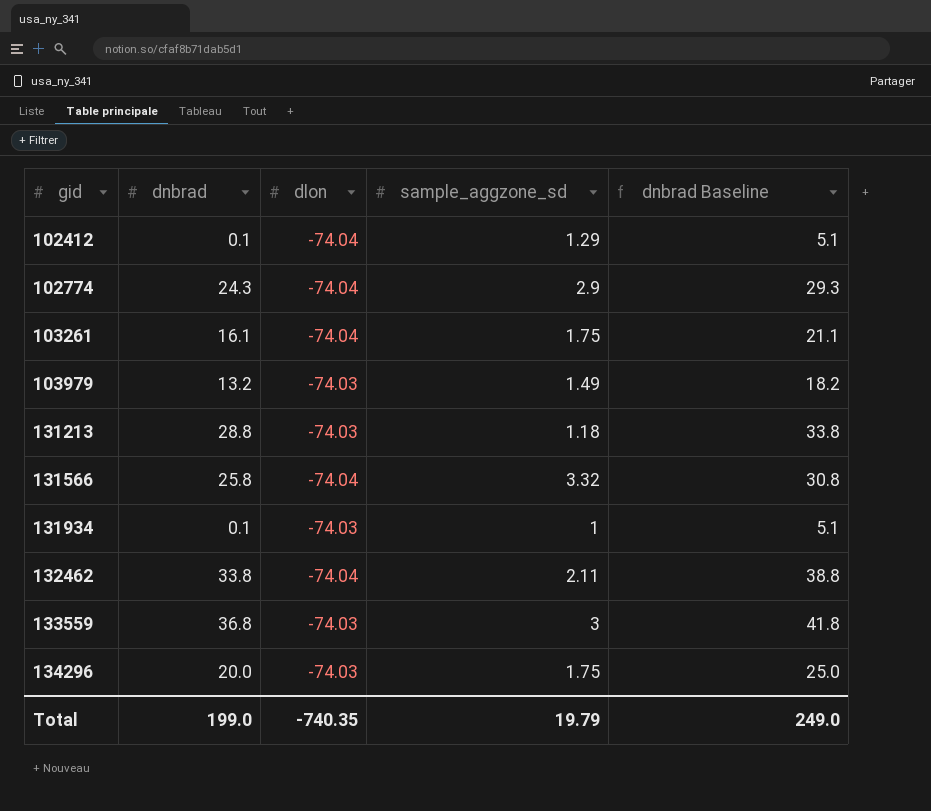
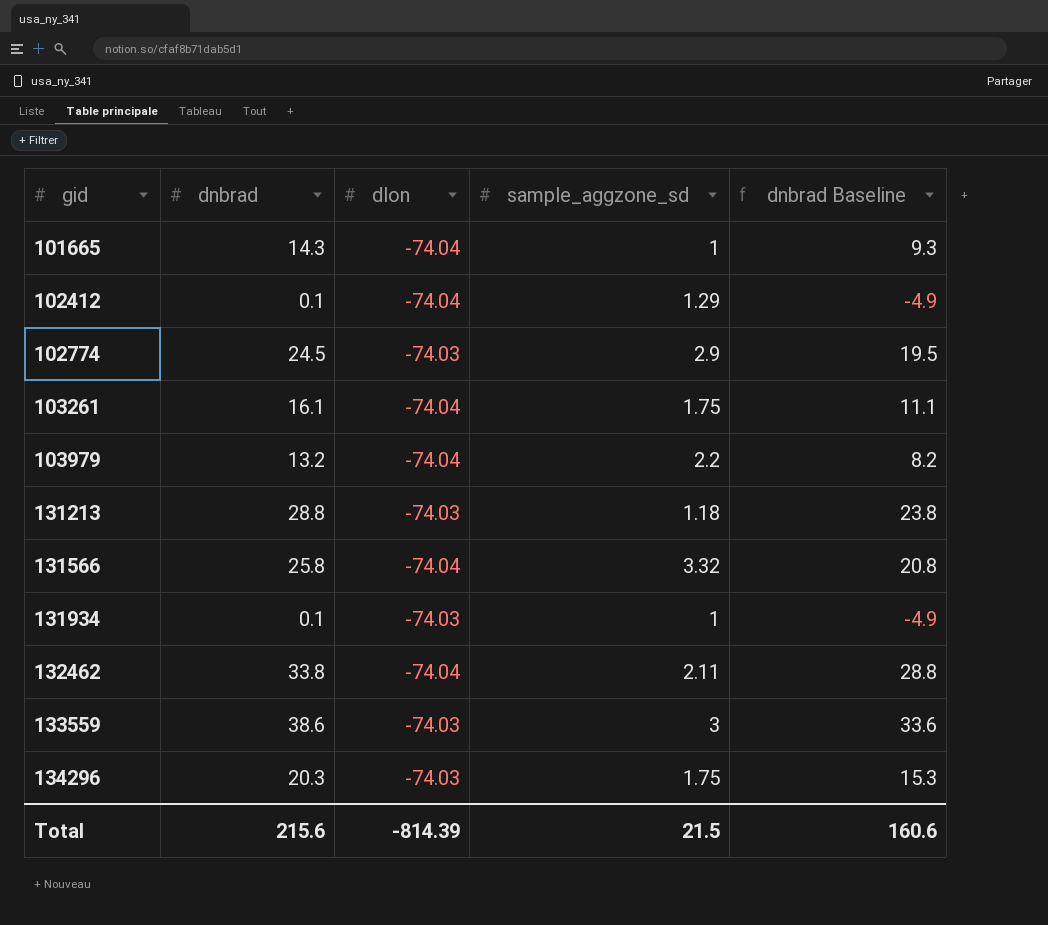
column dnbrad Baseline | formula: [dnbrad] + 5 -> [dnbrad] - 5
row 101665: none -> 14.3 | -74.04 | 1 | 9.3
102774 | dnbrad: 24.3 -> 24.5
102774 | dlon: -74.04 -> -74.03
103979 | dlon: -74.03 -> -74.04
103979 | sample_aggzone_sd: 1.49 -> 2.2
133559 | dnbrad: 36.8 -> 38.6
134296 | dnbrad: 20.0 -> 20.3
Total | dnbrad: 199.0 -> 215.6
Total | dlon: -740.35 -> -814.39
Total | sample_aggzone_sd: 19.79 -> 21.5
Total | dnbrad Baseline: 249.0 -> 160.6

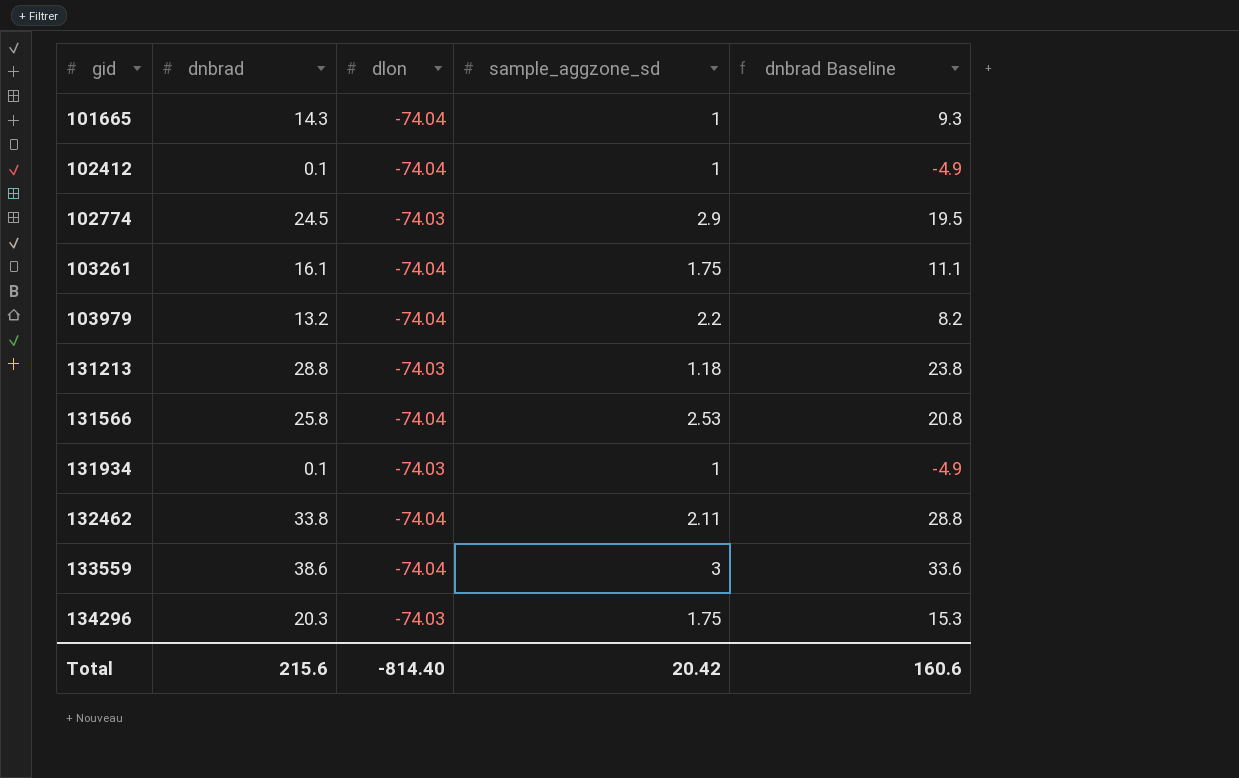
102412 | sample_aggzone_sd: 1.29 -> 1
131566 | sample_aggzone_sd: 3.32 -> 2.53
133559 | dlon: -74.03 -> -74.04
Total | dlon: -814.39 -> -814.40
Total | sample_aggzone_sd: 21.5 -> 20.42

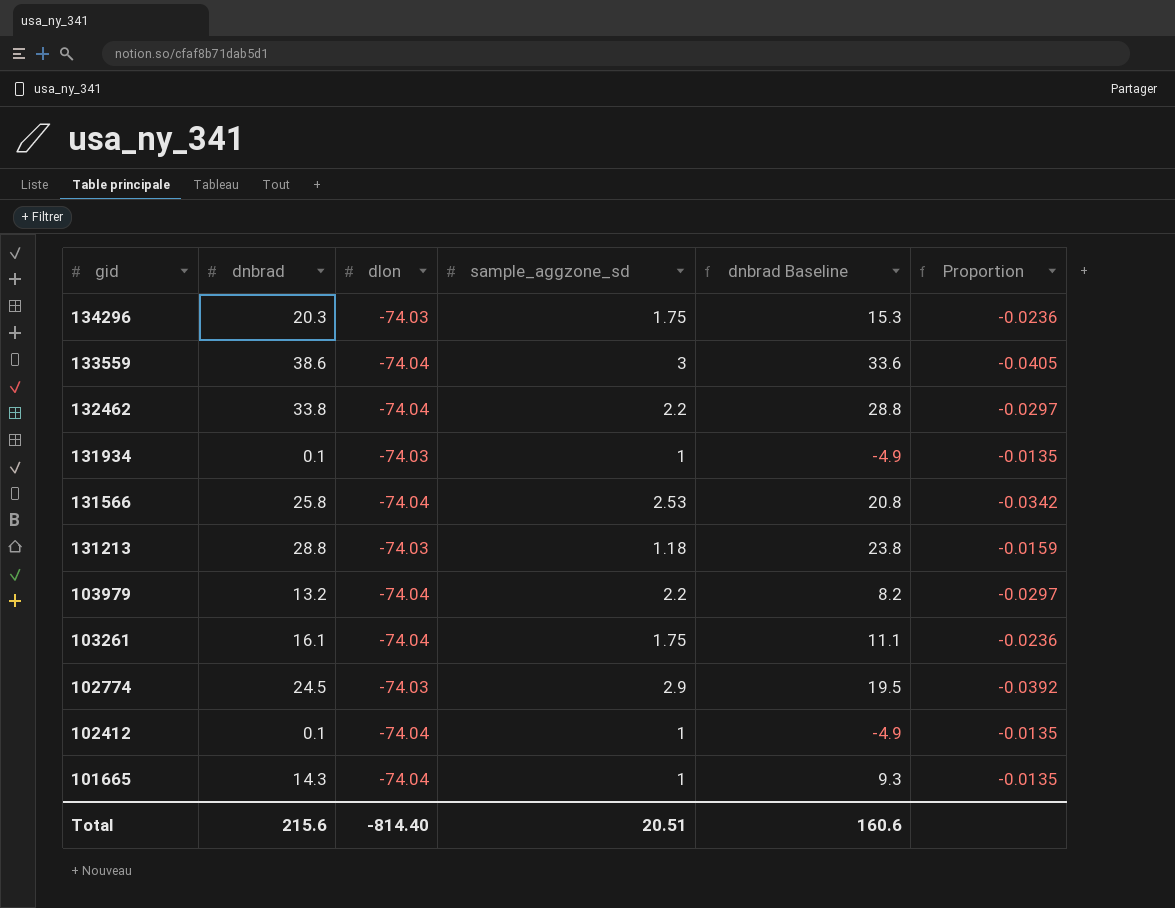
row order: gid ascending -> gid descending
column Proportion | formula: none -> [sample_aggzone_sd] / [dlon]
132462 | sample_aggzone_sd: 2.11 -> 2.2
Total | sample_aggzone_sd: 20.42 -> 20.51

